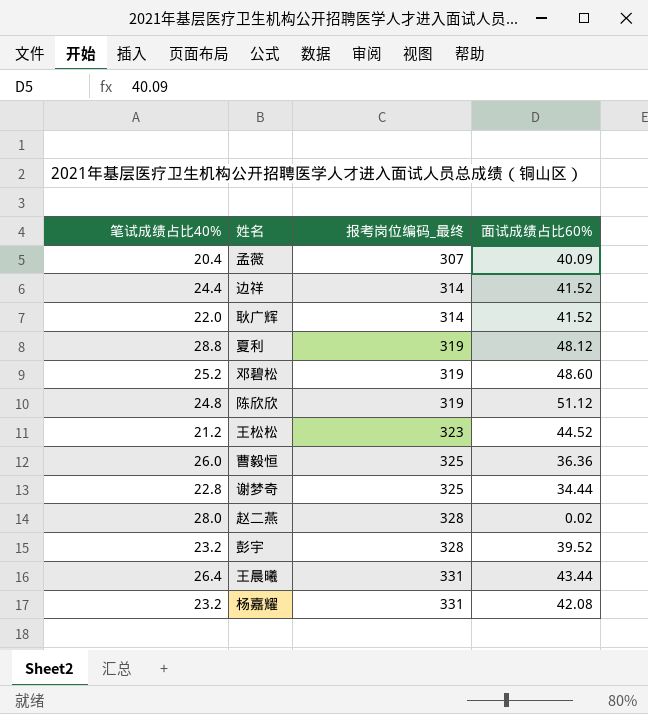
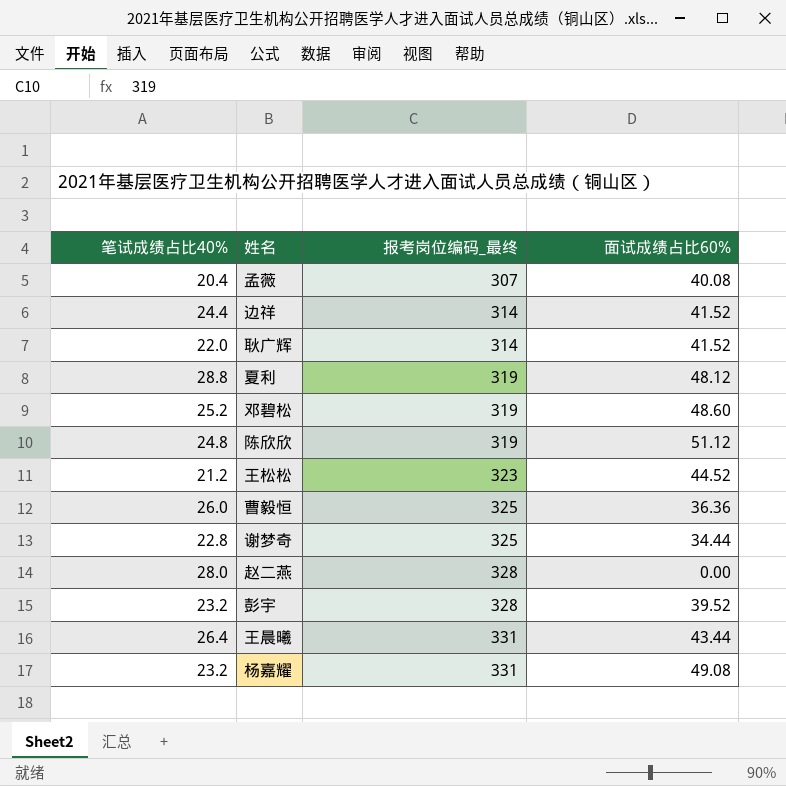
孟薇 | 面试成绩占比60%: 40.09 -> 40.08
赵二燕 | 面试成绩占比60%: 0.02 -> 0.00
杨嘉耀 | 面试成绩占比60%: 42.08 -> 49.08

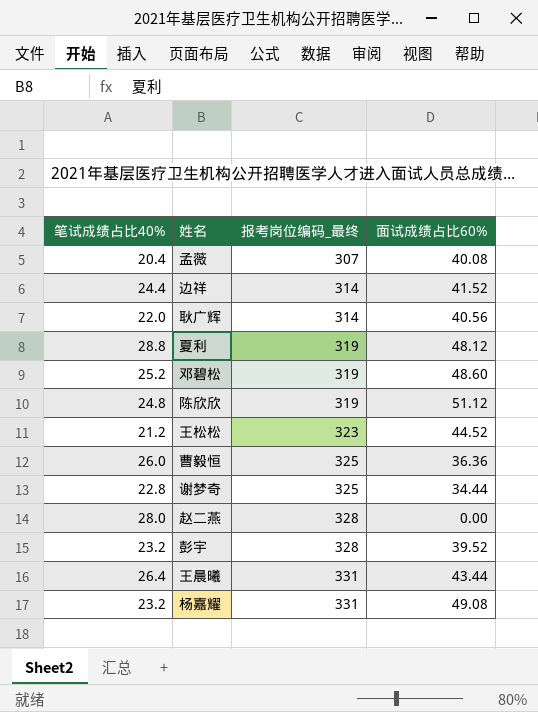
耿广辉 | 面试成绩占比60%: 41.52 -> 40.56

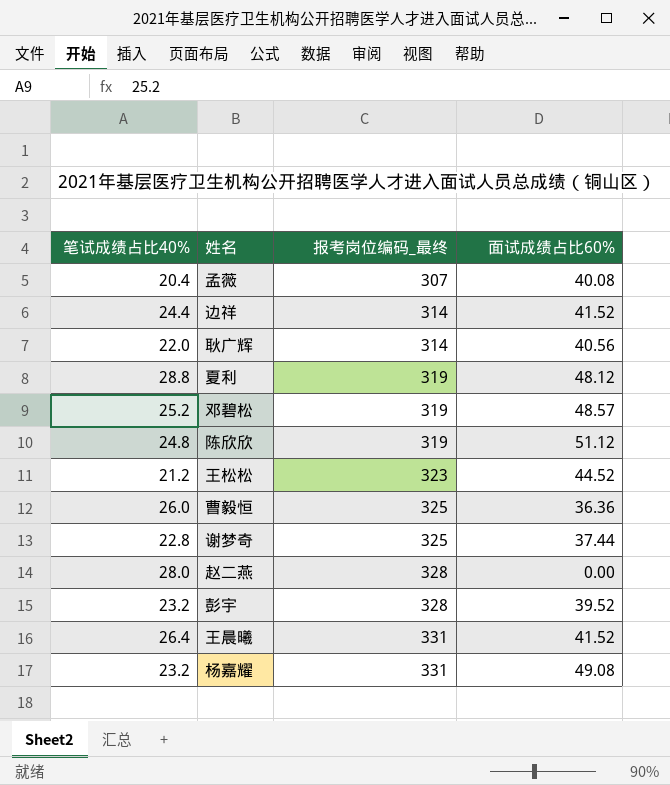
邓碧松 | 面试成绩占比60%: 48.60 -> 48.57
谢梦奇 | 面试成绩占比60%: 34.44 -> 37.44
王晨曦 | 面试成绩占比60%: 43.44 -> 41.52

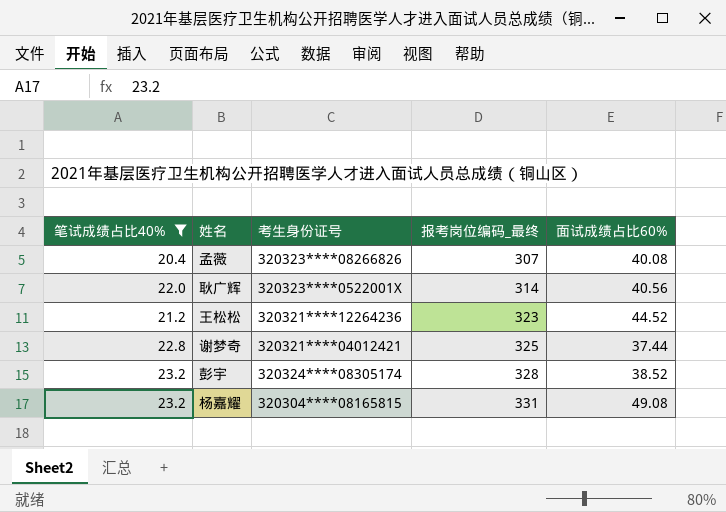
filter: none -> 笔试成绩占比40% <= 23.2
column 考生身份证号 | position: none -> 3
彭宇 | 面试成绩占比60%: 39.52 -> 38.52

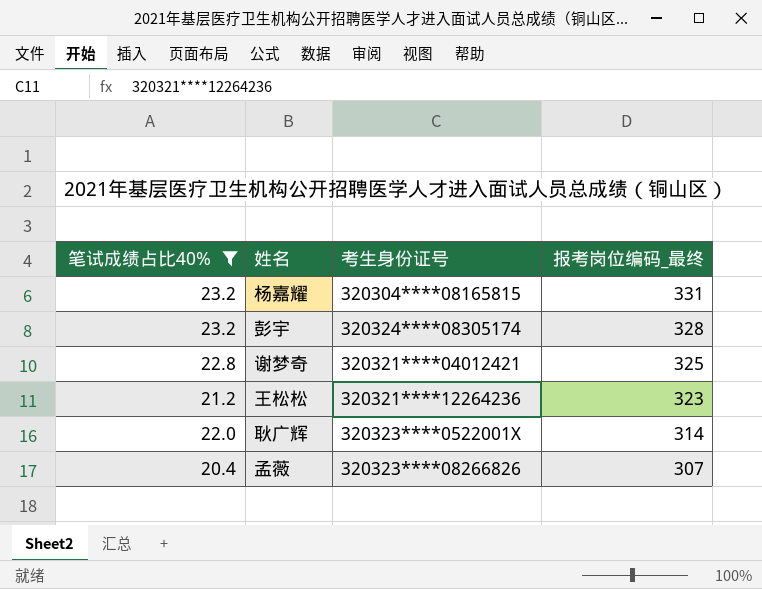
row order: 报考岗位编码_最终 ascending -> 报考岗位编码_最终 descending
column 面试成绩占比60% | position: 5 -> none

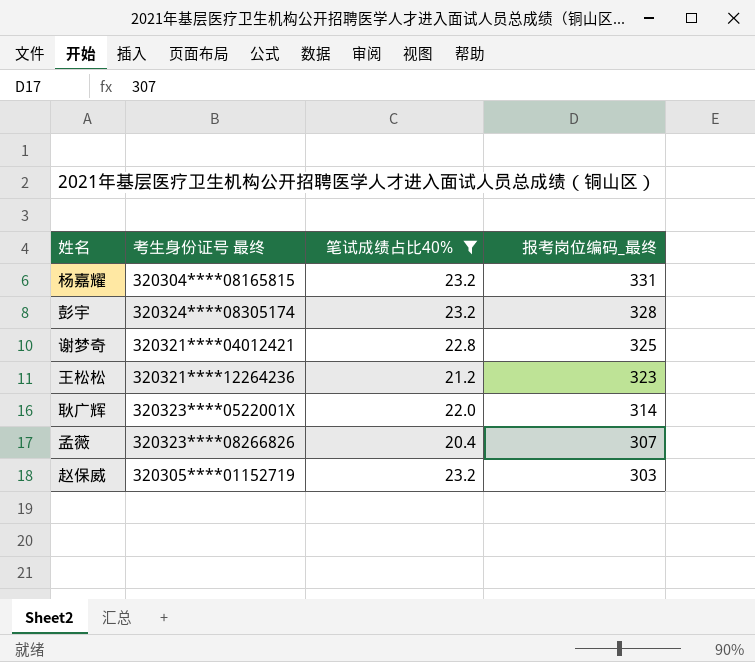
column name: 考生身份证号 -> 考生身份证号 最终
column 笔试成绩占比40% | position: 1 -> 3
row 赵保威: none -> 320305****01152719 | 23.2 | 303

